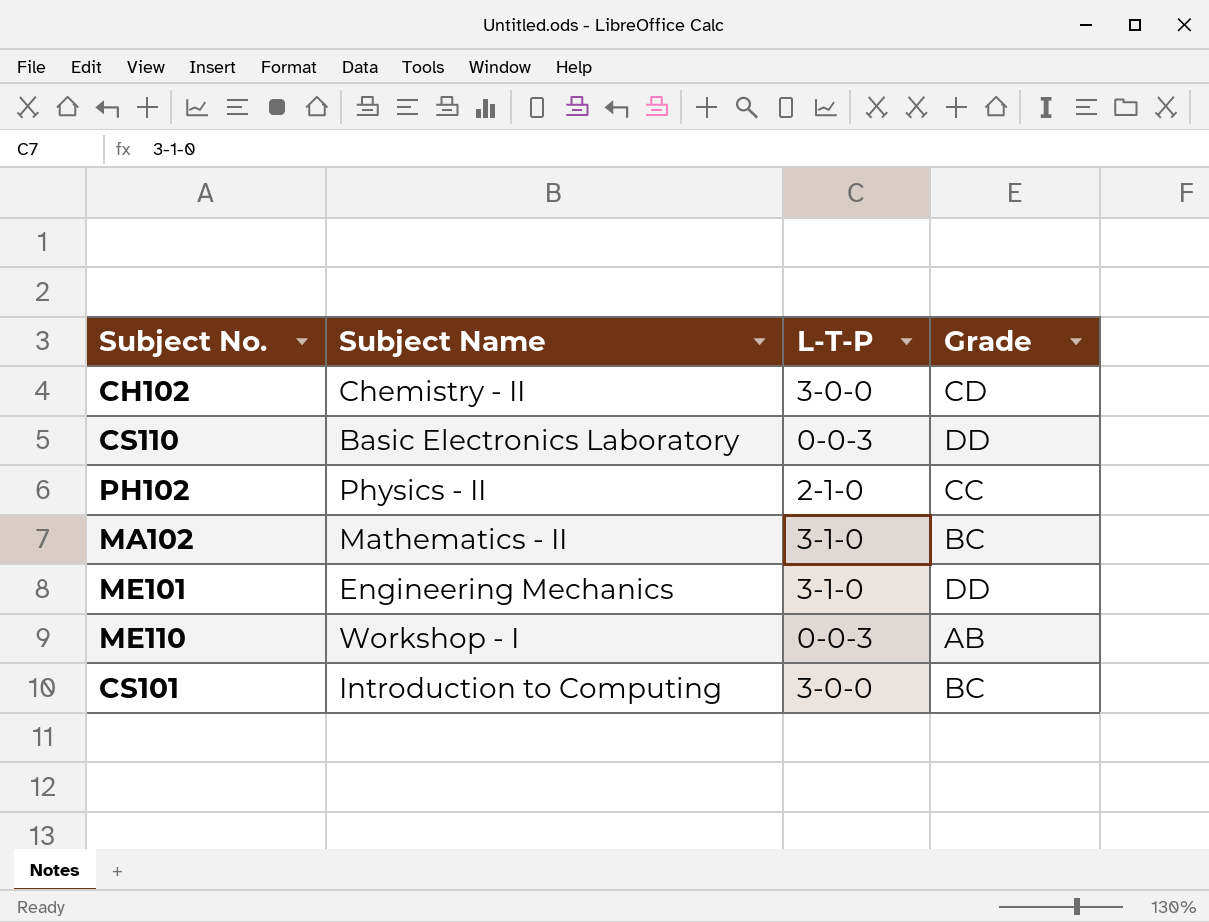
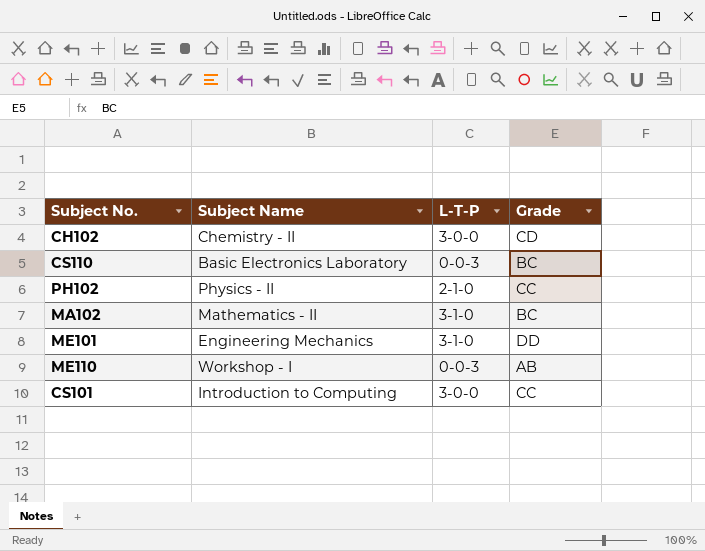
CS110 | Grade: DD -> BC
CS101 | Grade: BC -> CC

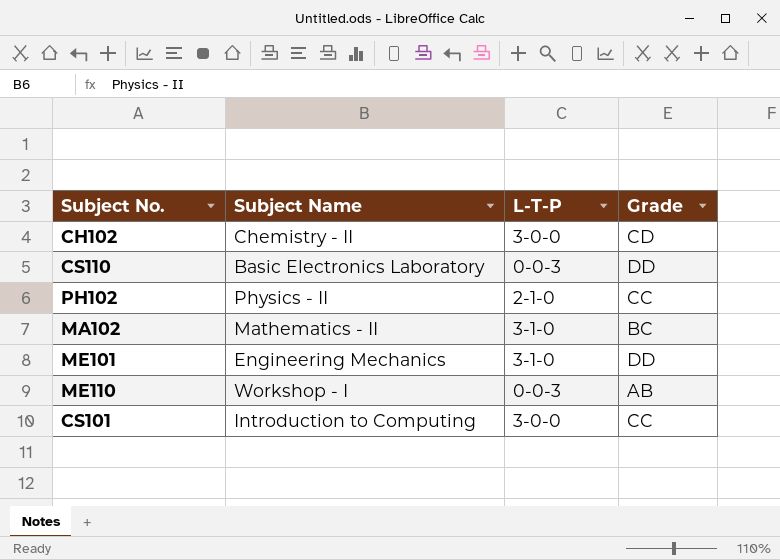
CS110 | Grade: BC -> DD

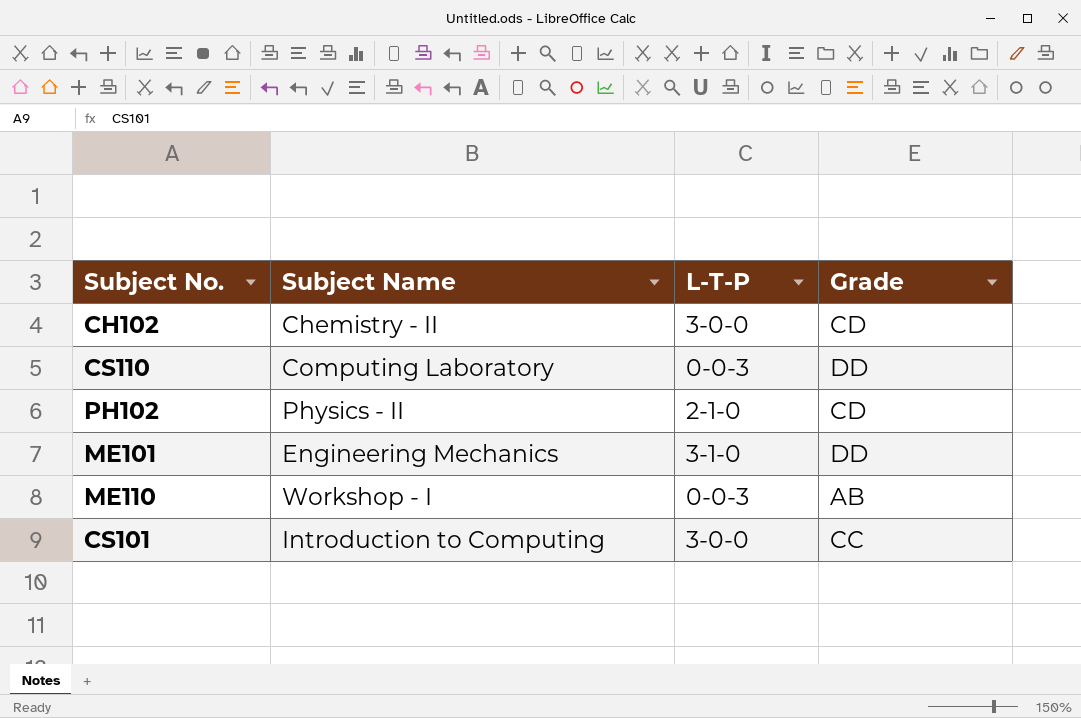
row MA102: Mathematics - II | 3-1-0 | BC -> none
CS110 | Subject Name: Basic Electronics Laboratory -> Computing Laboratory
PH102 | Grade: CC -> CD

